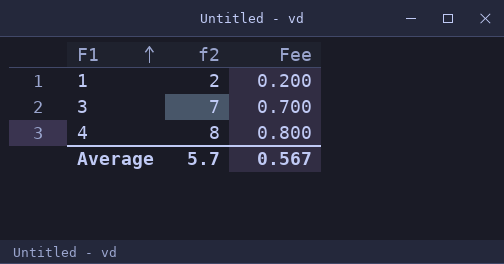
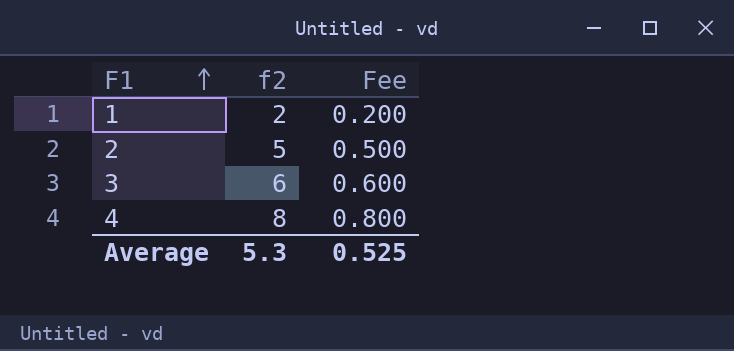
row 2: none -> 5 | 0.500
3 | f2: 7 -> 6
3 | Fee: 0.700 -> 0.600
Average | f2: 5.7 -> 5.3
Average | Fee: 0.567 -> 0.525

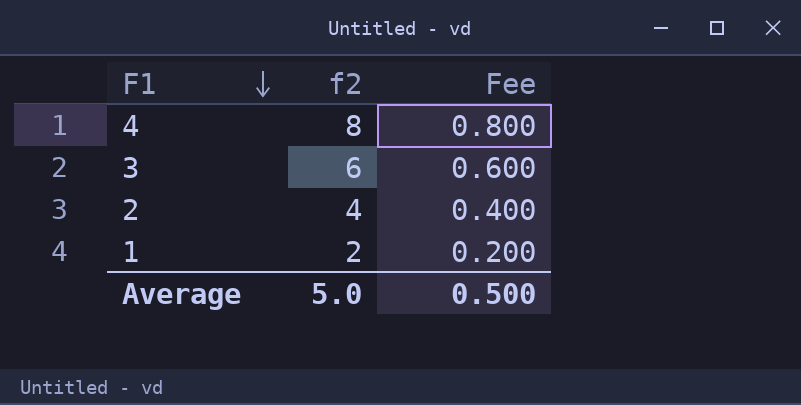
row order: F1 ascending -> F1 descending
2 | f2: 5 -> 4
2 | Fee: 0.500 -> 0.400
Average | f2: 5.3 -> 5.0
Average | Fee: 0.525 -> 0.500

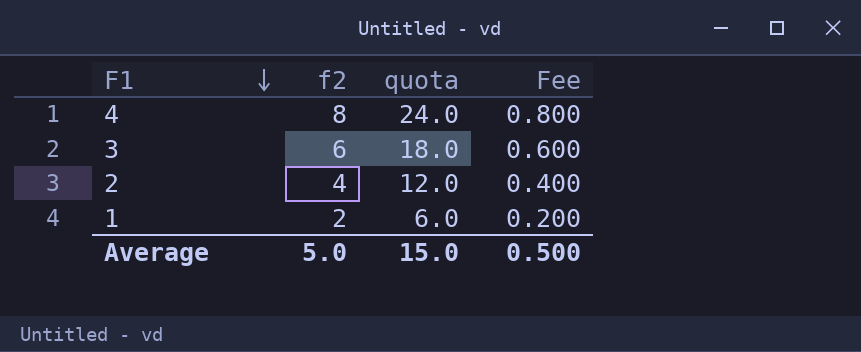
column quota | formula: none -> [f2] * 3

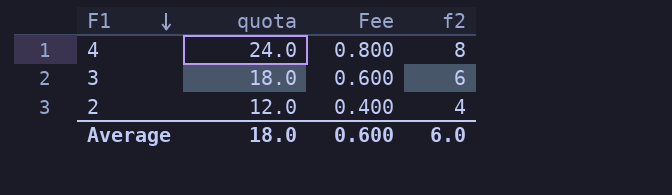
column f2 | position: 2 -> 4
row 1: 2 | 6.0 | 0.200 -> none
Average | quota: 15.0 -> 18.0
Average | Fee: 0.500 -> 0.600
Average | f2: 5.0 -> 6.0

